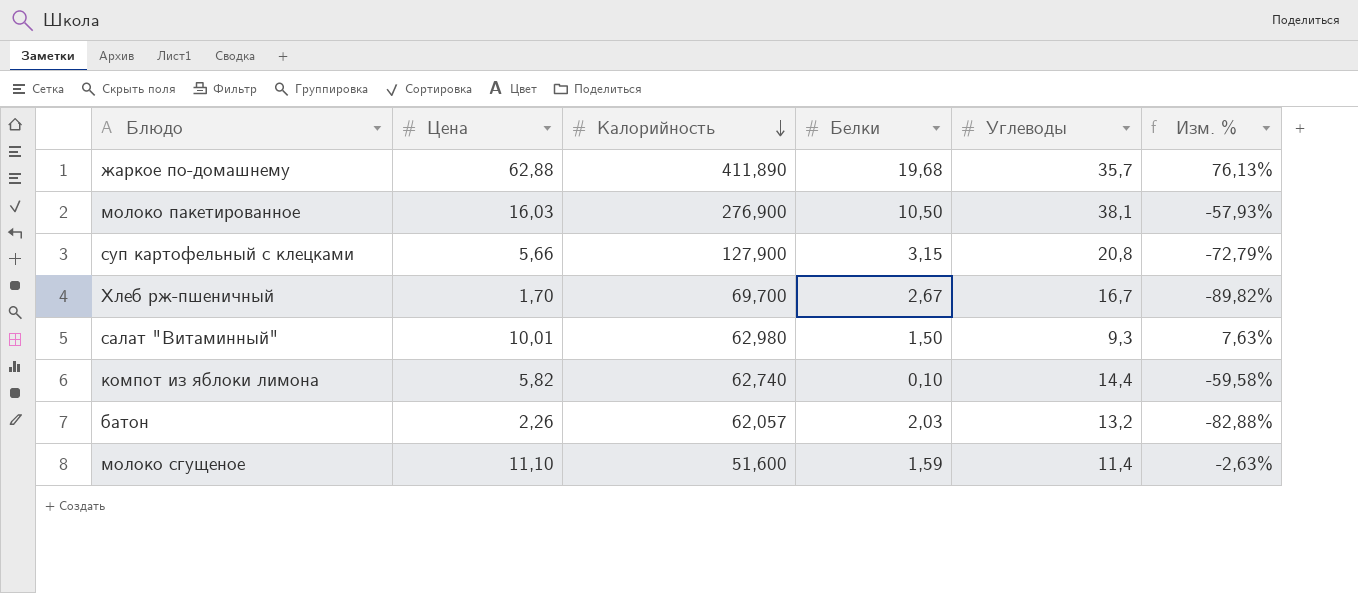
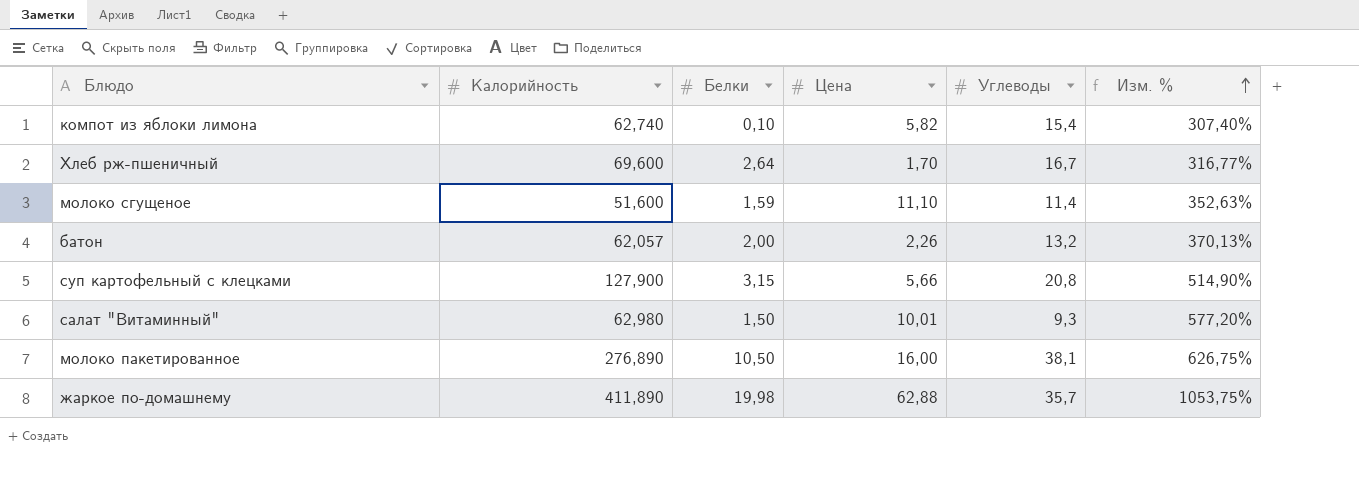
row order: Калорийность descending -> Изм. % ascending
column Цена | position: 2 -> 4
column Изм. % | formula: ([Цена] - [Углеводы]) / [Углеводы] -> ([Калорийность] - [Углеводы]) / [Углеводы]
компот из яблоки лимона | Углеводы: 14,4 -> 15,4
Хлеб рж-пшеничный | Калорийность: 69,700 -> 69,600
Хлеб рж-пшеничный | Белки: 2,67 -> 2,64
батон | Белки: 2,03 -> 2,00
молоко пакетированное | Калорийность: 276,900 -> 276,890
молоко пакетированное | Цена: 16,03 -> 16,00
жаркое по-домашнему | Белки: 19,68 -> 19,98

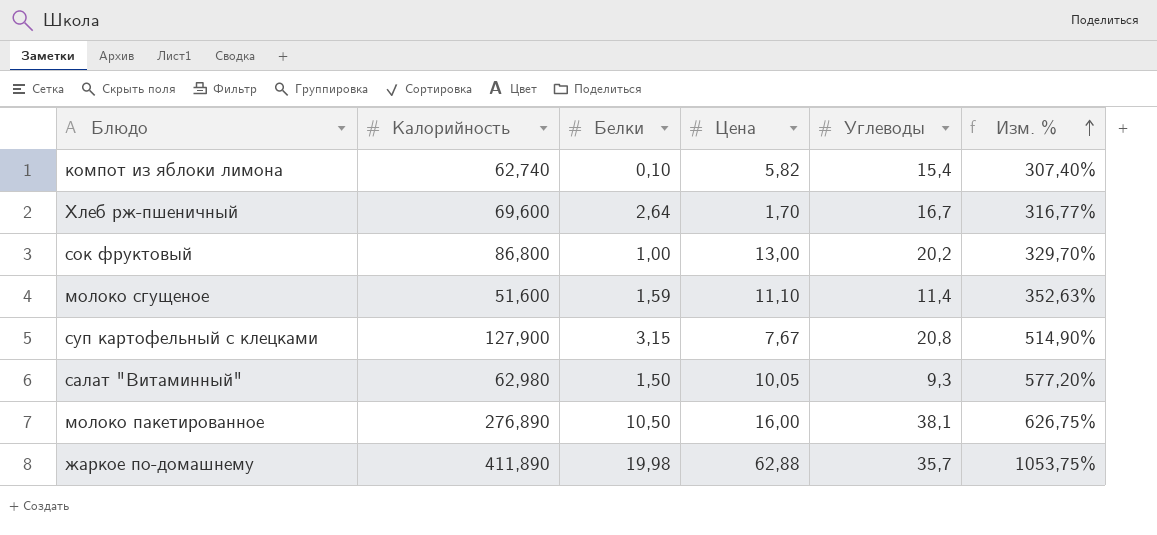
row батон: 62,057 | 2,00 | 2,26 | 13,2 | 370,13% -> none
row сок фруктовый: none -> 86,800 | 1,00 | 13,00 | 20,2 | 329,70%
суп картофельный с клецками | Цена: 5,66 -> 7,67
салат "Витаминный" | Цена: 10,01 -> 10,05

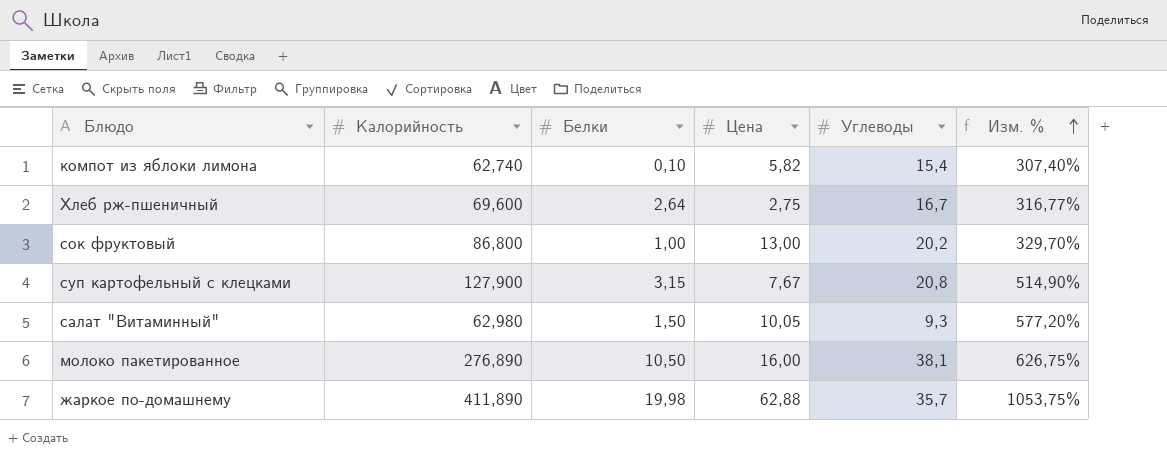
row молоко сгущеное: 51,600 | 1,59 | 11,10 | 11,4 | 352,63% -> none
Хлеб рж-пшеничный | Цена: 1,70 -> 2,75

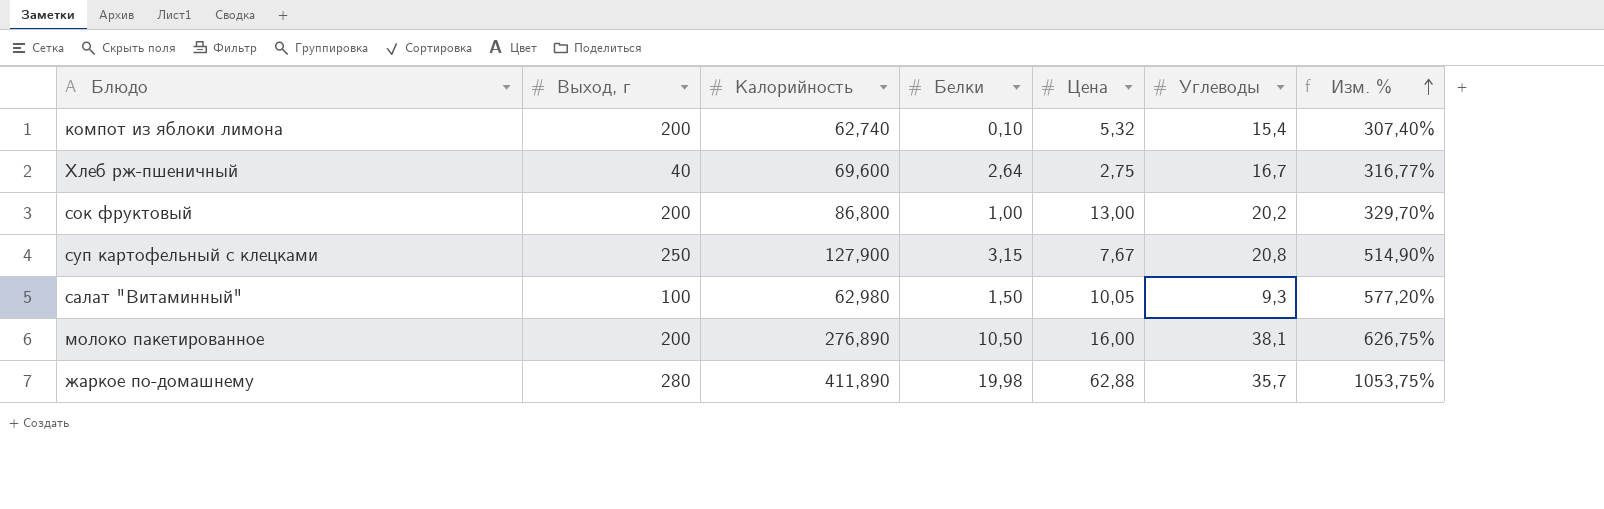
column Выход, г | position: none -> 2
компот из яблоки лимона | Цена: 5,82 -> 5,32

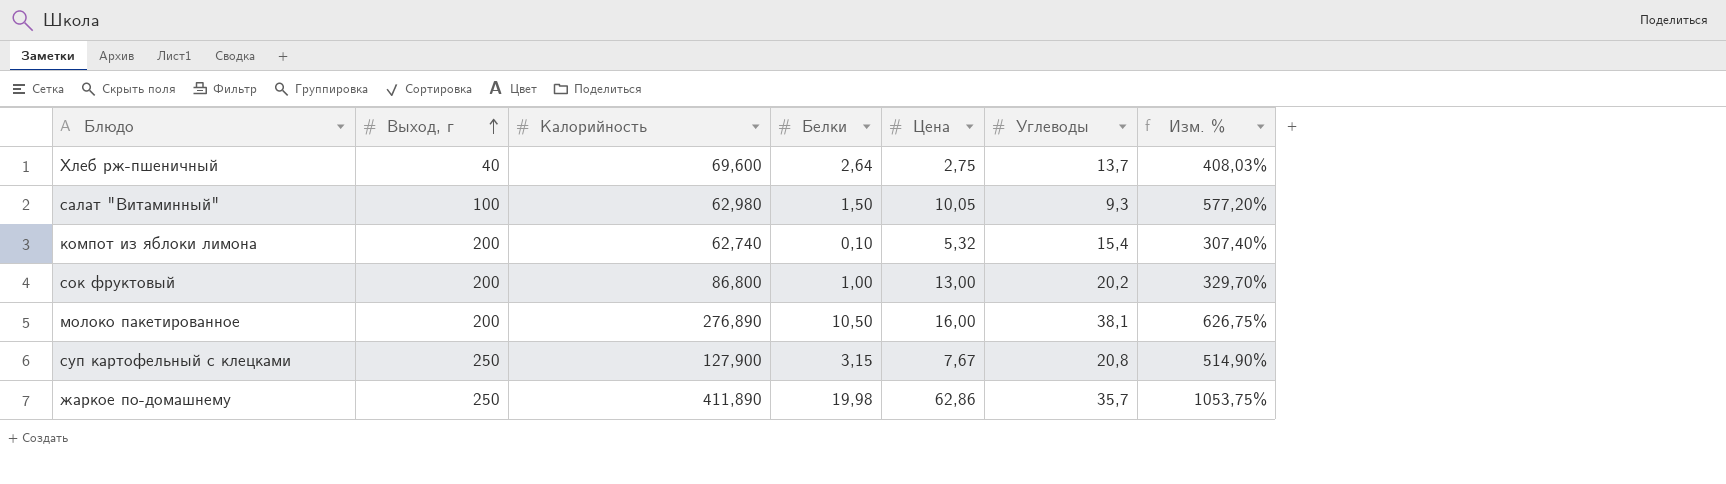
row order: Изм. % ascending -> Выход, г ascending
Хлеб рж-пшеничный | Углеводы: 16,7 -> 13,7
Хлеб рж-пшеничный | Изм. %: 316,77% -> 408,03%
жаркое по-домашнему | Выход, г: 280 -> 250
жаркое по-домашнему | Цена: 62,88 -> 62,86

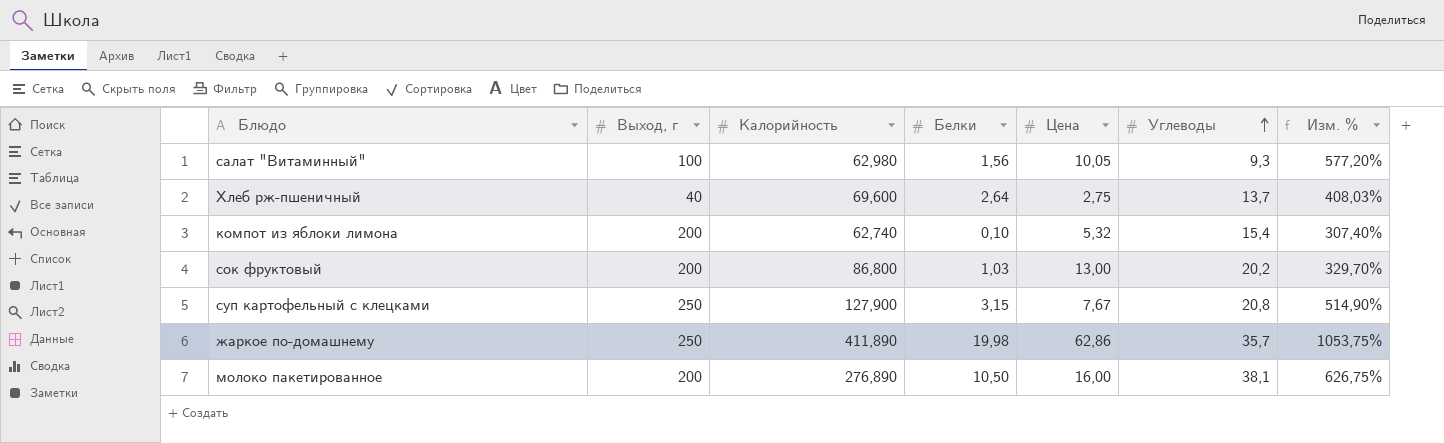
row order: Выход, г ascending -> Углеводы ascending
салат "Витаминный" | Белки: 1,50 -> 1,56
сок фруктовый | Белки: 1,00 -> 1,03

